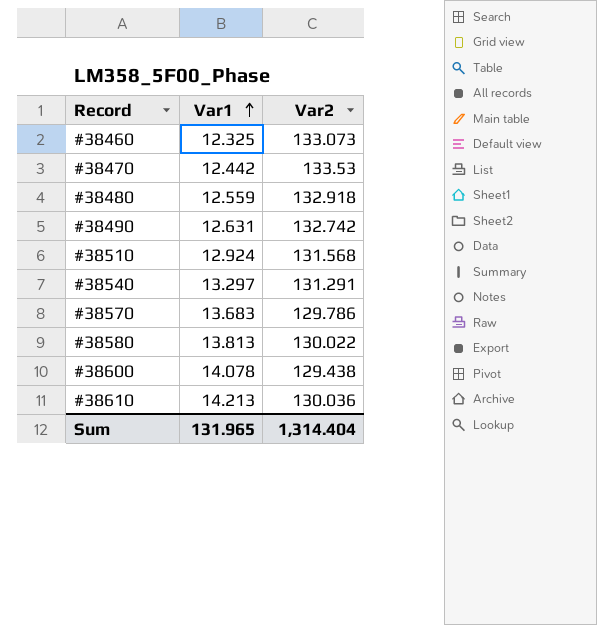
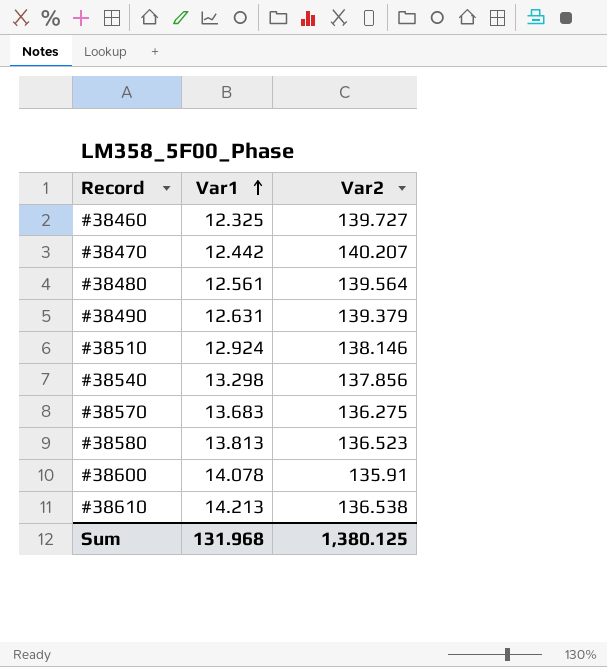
#38460 | Var2: 133.073 -> 139.727
#38470 | Var2: 133.53 -> 140.207
#38480 | Var1: 12.559 -> 12.561
#38480 | Var2: 132.918 -> 139.564
#38490 | Var2: 132.742 -> 139.379
#38510 | Var2: 131.568 -> 138.146
#38540 | Var1: 13.297 -> 13.298
#38540 | Var2: 131.291 -> 137.856
#38570 | Var2: 129.786 -> 136.275
#38580 | Var2: 130.022 -> 136.523
#38600 | Var2: 129.438 -> 135.91
#38610 | Var2: 130.036 -> 136.538
Sum | Var1: 131.965 -> 131.968
Sum | Var2: 1,314.404 -> 1,380.125

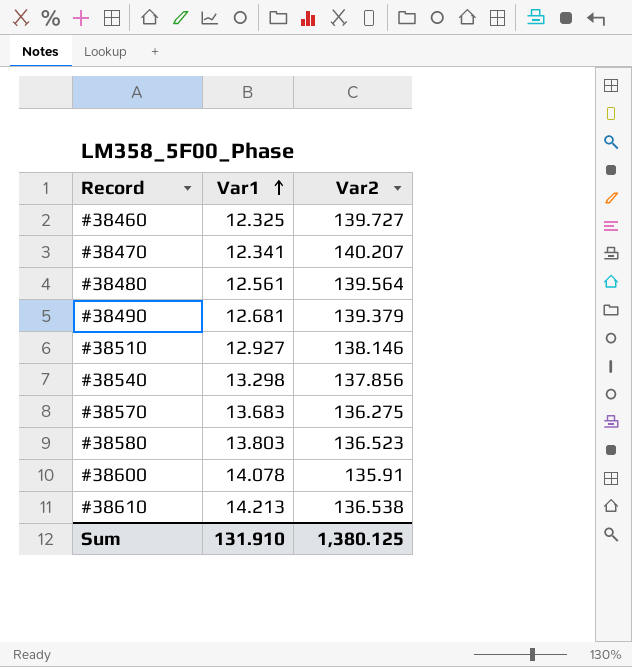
#38470 | Var1: 12.442 -> 12.341
#38490 | Var1: 12.631 -> 12.681
#38510 | Var1: 12.924 -> 12.927
#38580 | Var1: 13.813 -> 13.803
Sum | Var1: 131.968 -> 131.910

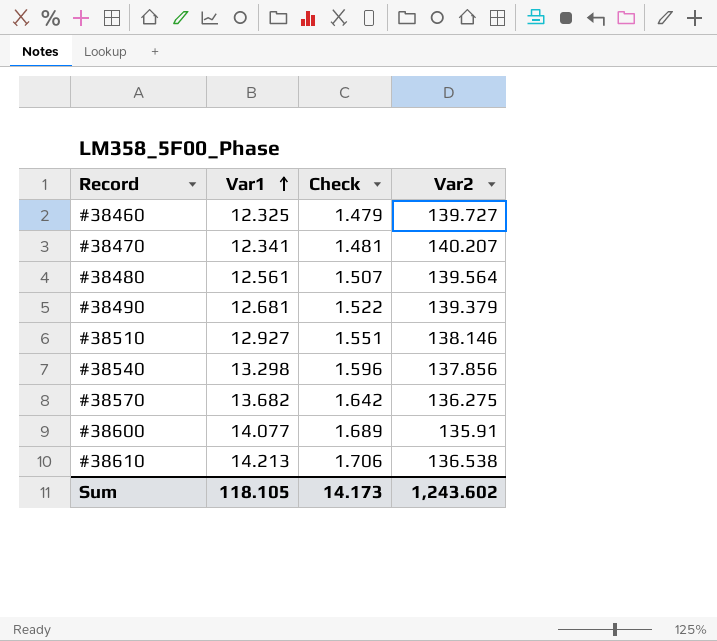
column Check | formula: none -> [Var1] * 0.12
row #38580: 13.803 | 136.523 -> none
#38570 | Var1: 13.683 -> 13.682
#38600 | Var1: 14.078 -> 14.077
Sum | Var1: 131.910 -> 118.105
Sum | Var2: 1,380.125 -> 1,243.602

